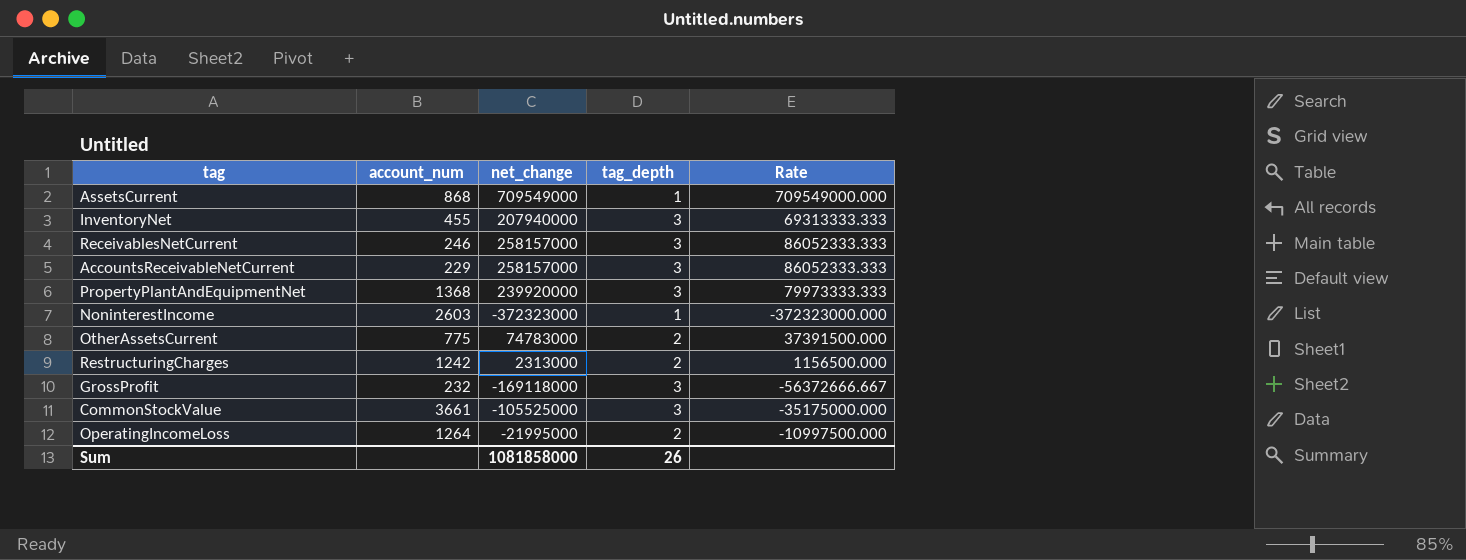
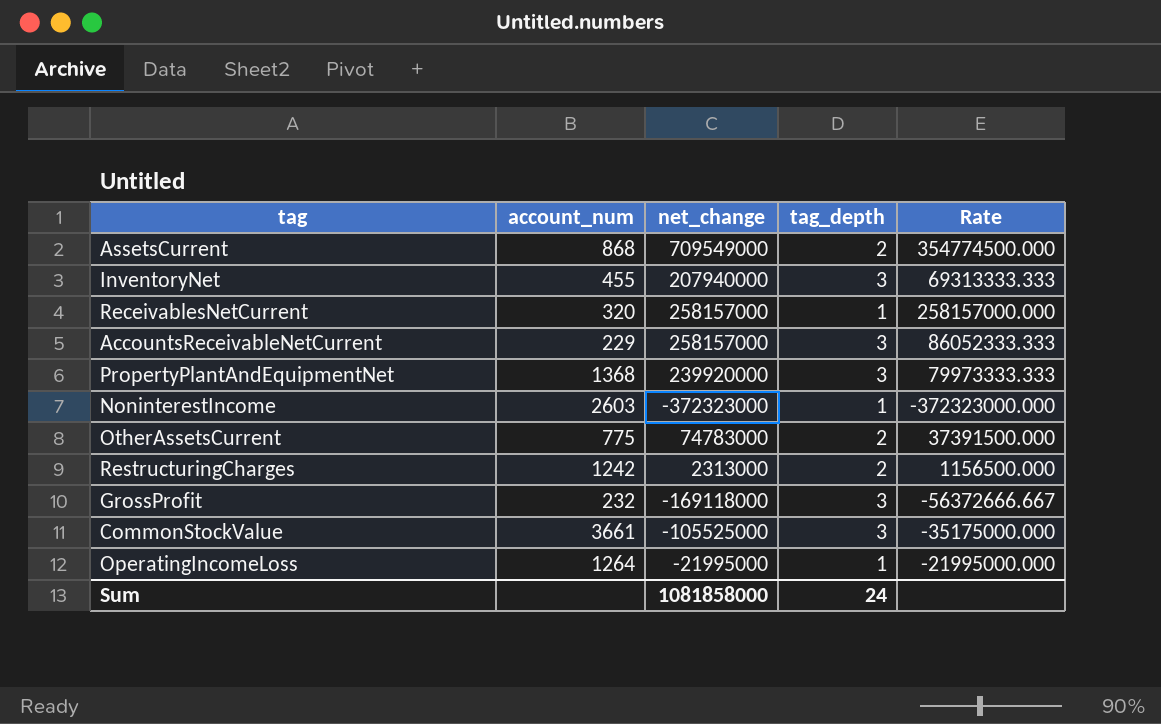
AssetsCurrent | tag_depth: 1 -> 2
AssetsCurrent | Rate: 709549000.000 -> 354774500.000
ReceivablesNetCurrent | account_num: 246 -> 320
ReceivablesNetCurrent | tag_depth: 3 -> 1
ReceivablesNetCurrent | Rate: 86052333.333 -> 258157000.000
OperatingIncomeLoss | tag_depth: 2 -> 1
OperatingIncomeLoss | Rate: -10997500.000 -> -21995000.000
Sum | tag_depth: 26 -> 24

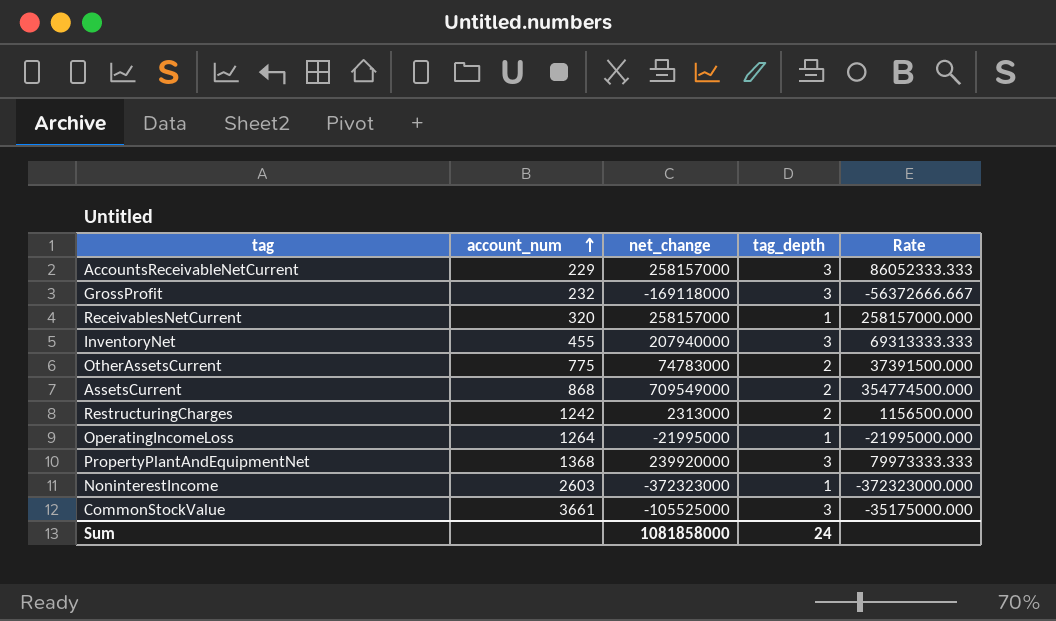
row order: none -> account_num ascending

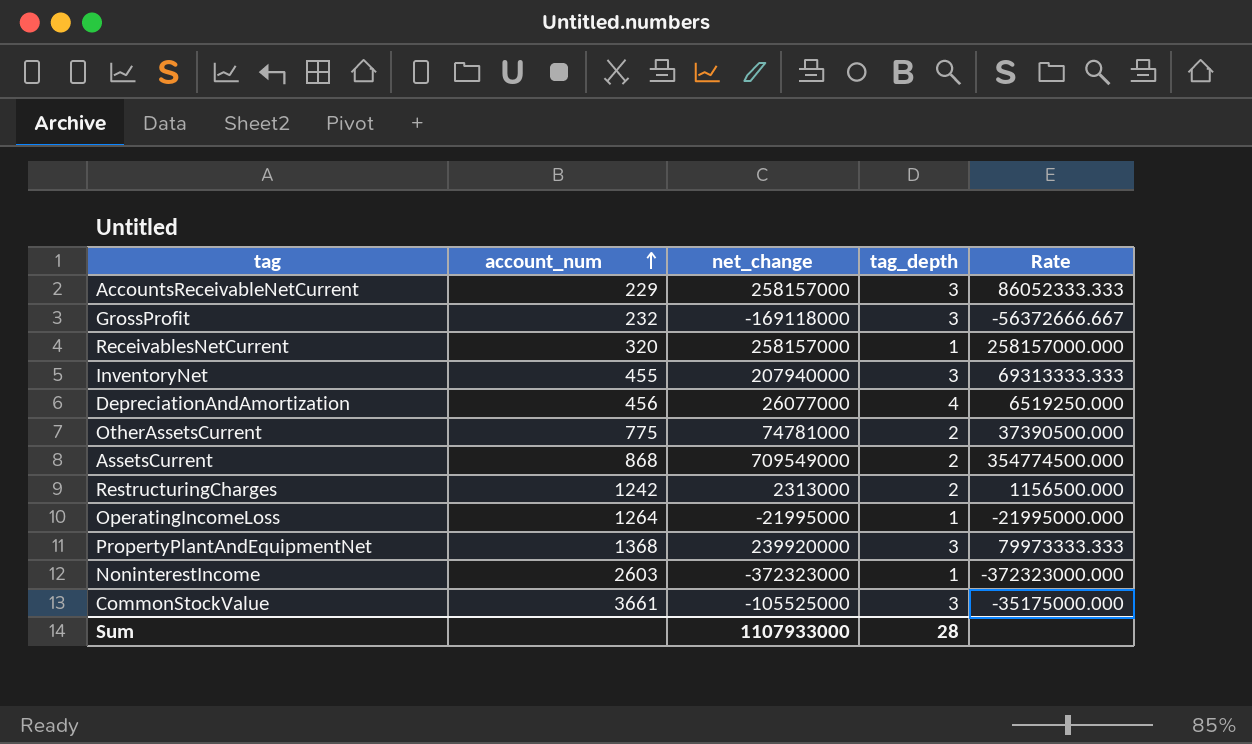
row DepreciationAndAmortization: none -> 456 | 26077000 | 4 | 6519250.000
OtherAssetsCurrent | net_change: 74783000 -> 74781000
OtherAssetsCurrent | Rate: 37391500.000 -> 37390500.000
Sum | net_change: 1081858000 -> 1107933000
Sum | tag_depth: 24 -> 28

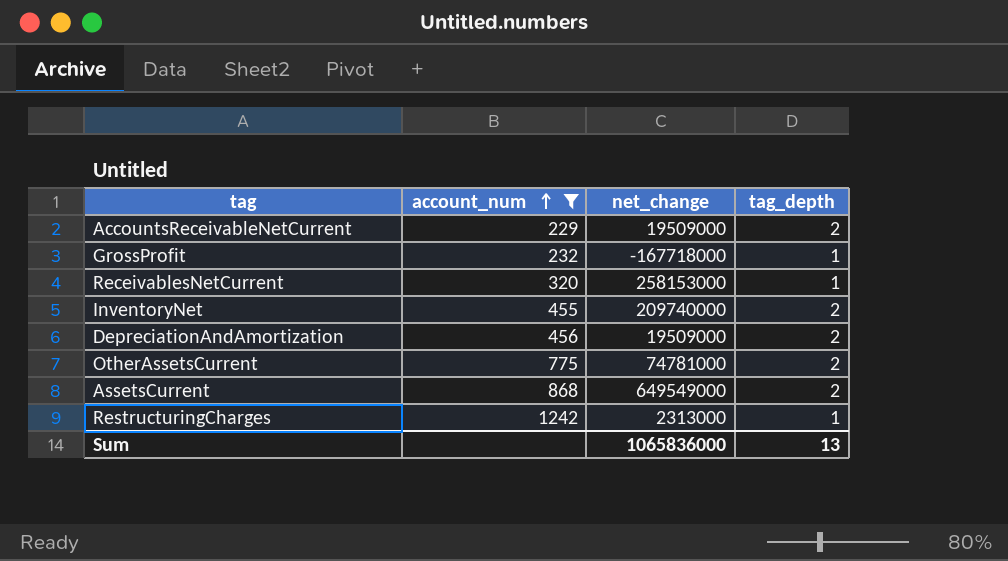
filter: none -> account_num <= 1242
column Rate | formula: [net_change] / [tag_depth] -> none
AccountsReceivableNetCurrent | net_change: 258157000 -> 19509000
AccountsReceivableNetCurrent | tag_depth: 3 -> 2
GrossProfit | net_change: -169118000 -> -167718000
GrossProfit | tag_depth: 3 -> 1
ReceivablesNetCurrent | net_change: 258157000 -> 258153000
InventoryNet | net_change: 207940000 -> 209740000
InventoryNet | tag_depth: 3 -> 2
DepreciationAndAmortization | net_change: 26077000 -> 19509000
DepreciationAndAmortization | tag_depth: 4 -> 2
AssetsCurrent | net_change: 709549000 -> 649549000
RestructuringCharges | tag_depth: 2 -> 1
Sum | net_change: 1107933000 -> 1065836000
Sum | tag_depth: 28 -> 13

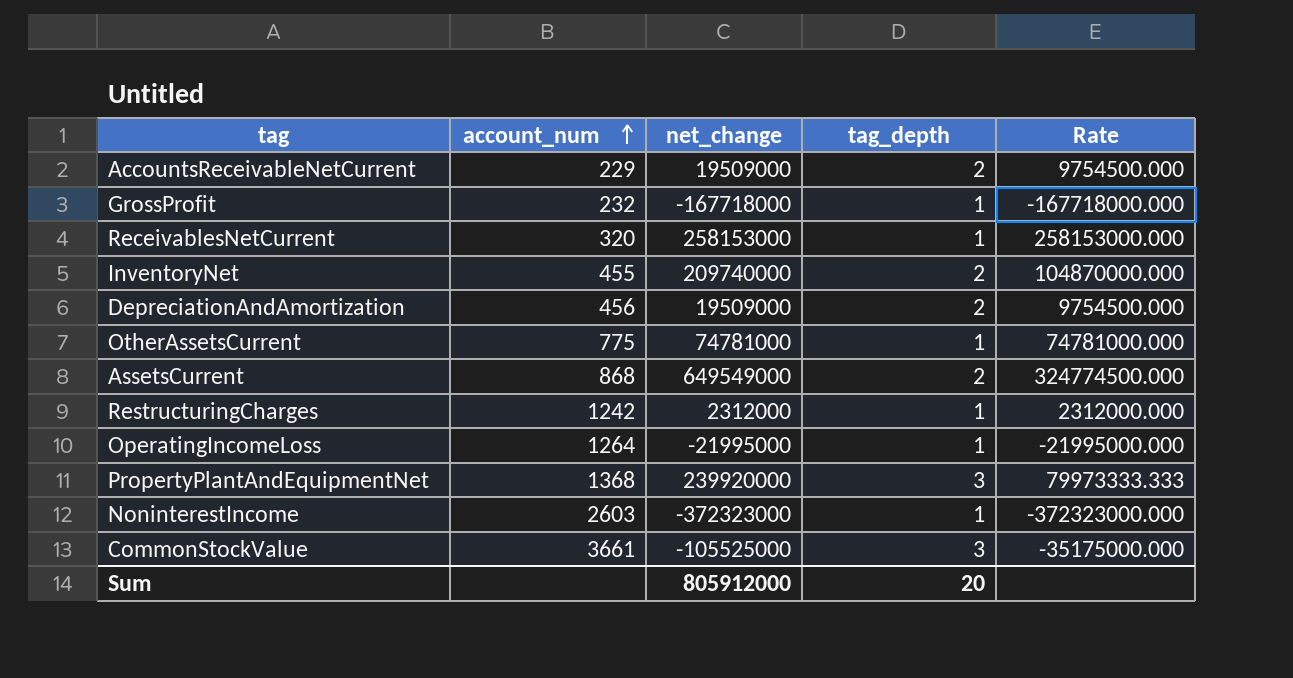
filter: account_num <= 1242 -> none
column Rate | formula: none -> [net_change] / [tag_depth]
OtherAssetsCurrent | tag_depth: 2 -> 1
RestructuringCharges | net_change: 2313000 -> 2312000
Sum | net_change: 1065836000 -> 805912000
Sum | tag_depth: 13 -> 20

